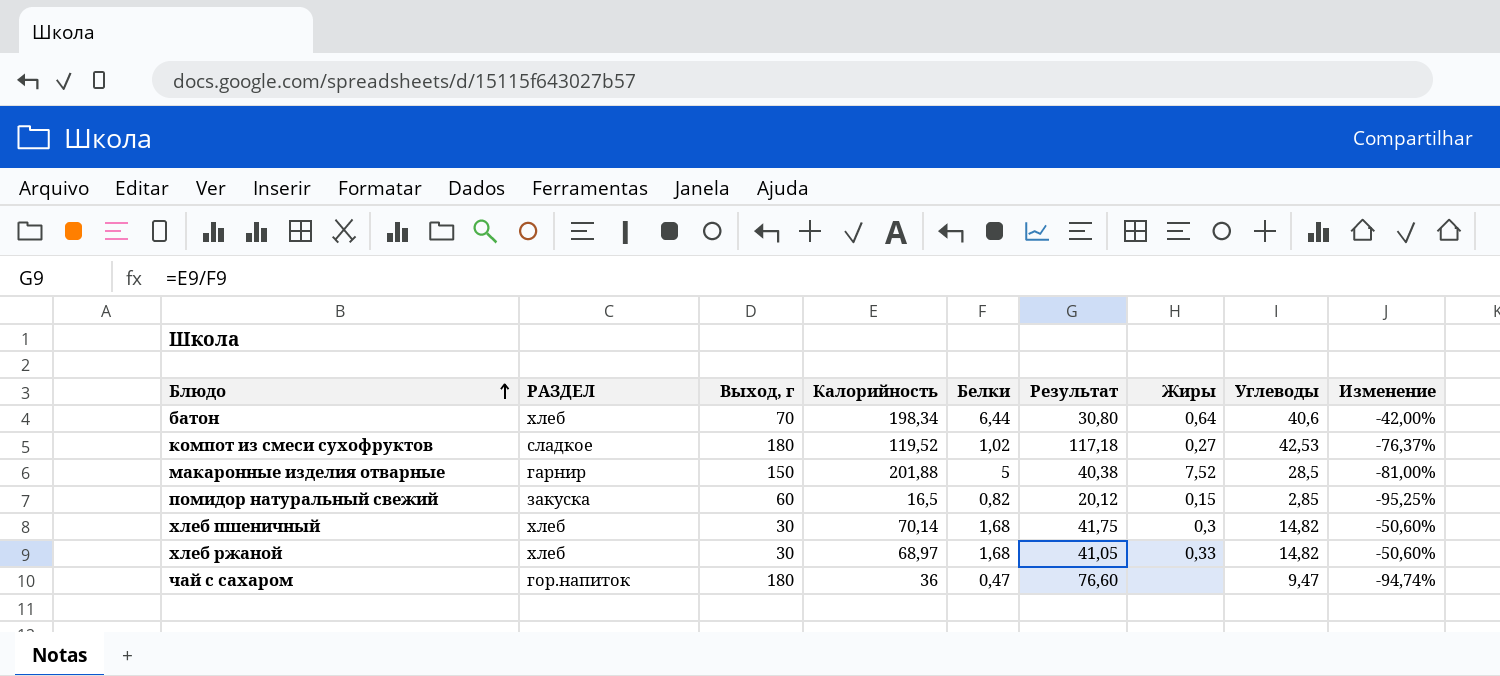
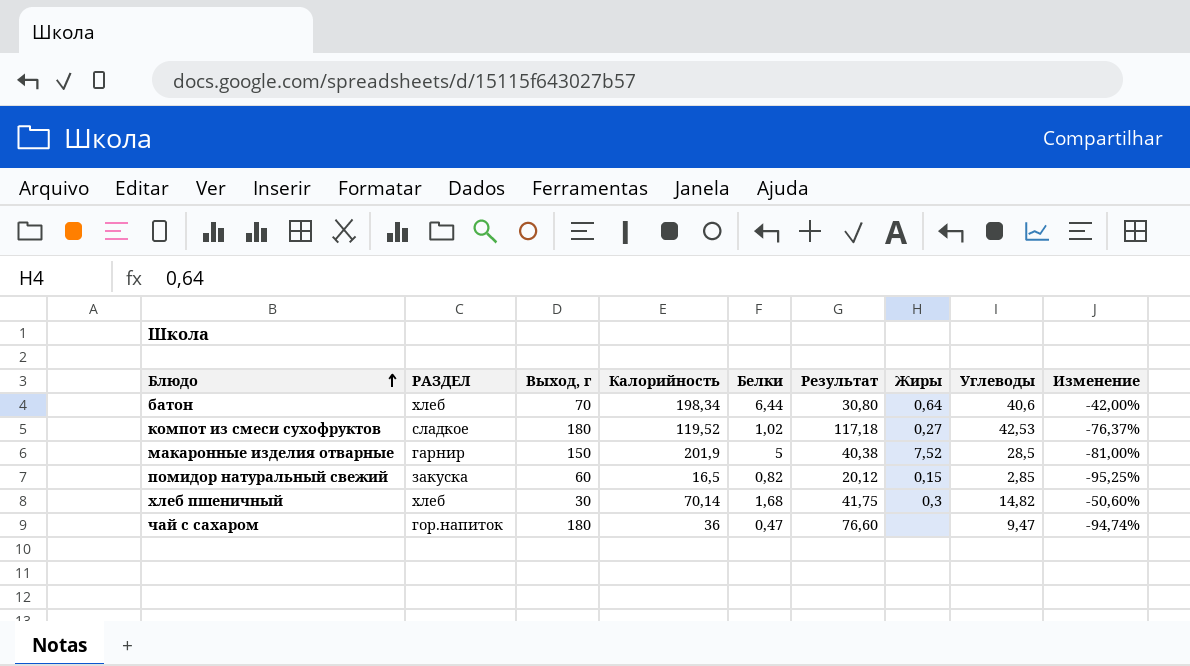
row хлеб ржаной: хлеб | 30 | 68,97 | 1,68 | 41,05 | 0,33 | 14,82 | -50,60% -> none
макаронные изделия отварные | Калорийность: 201,88 -> 201,9

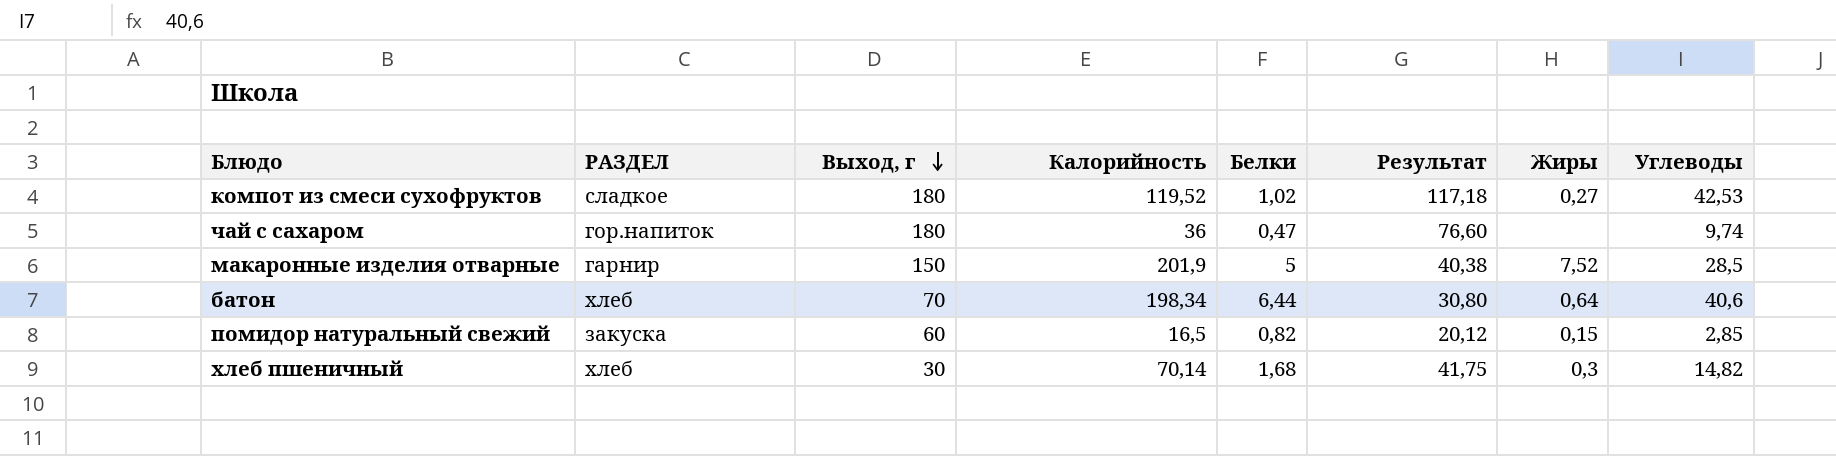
row order: Блюдо ascending -> Выход, г descending
column Изменение | formula: ([Углеводы] - [Выход, г]) / [Выход, г] -> none
чай с сахаром | Углеводы: 9,47 -> 9,74

